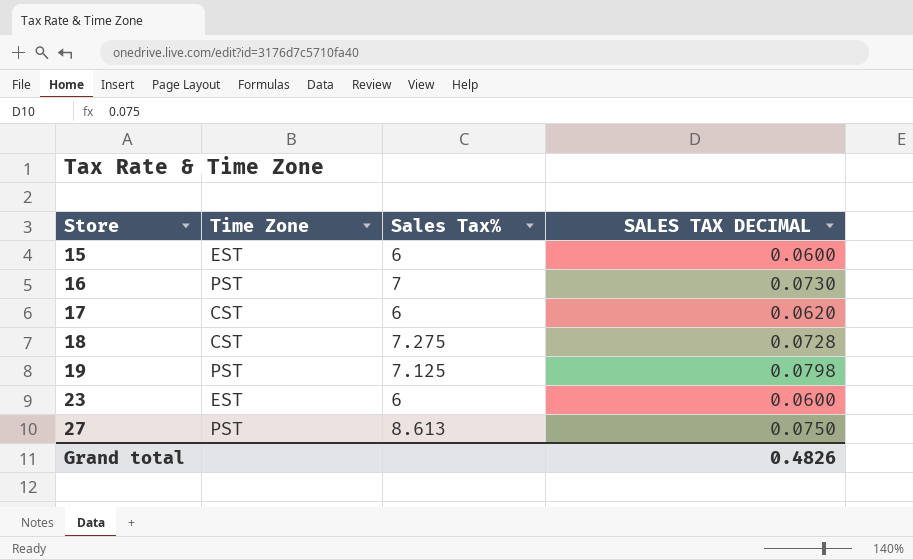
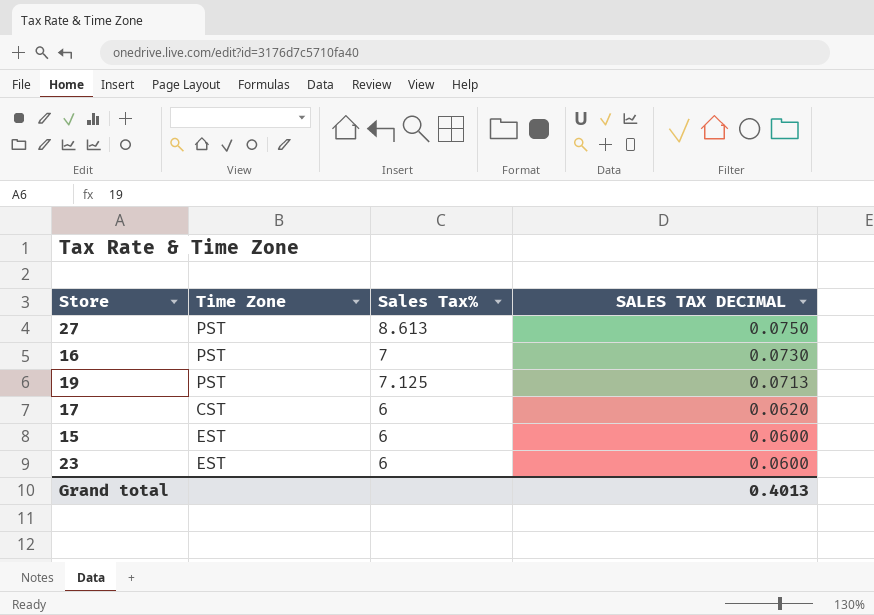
row order: Store ascending -> SALES TAX DECIMAL descending
row 18: CST | 7.275 | 0.0728 -> none
19 | SALES TAX DECIMAL: 0.0798 -> 0.0713
Grand total | SALES TAX DECIMAL: 0.4826 -> 0.4013

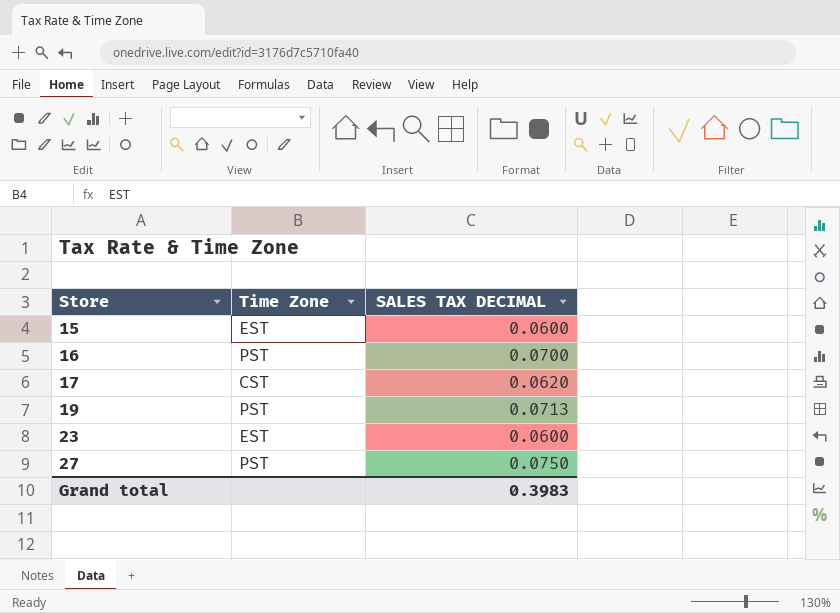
row order: SALES TAX DECIMAL descending -> Store ascending
column Sales Tax% | position: 3 -> none
16 | SALES TAX DECIMAL: 0.0730 -> 0.0700
Grand total | SALES TAX DECIMAL: 0.4013 -> 0.3983

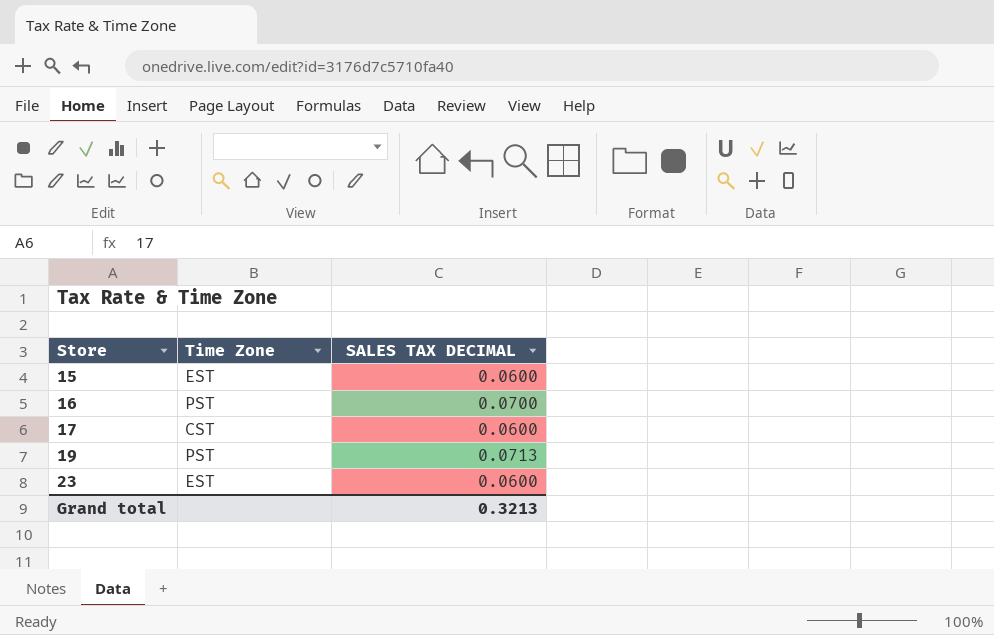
row 27: PST | 0.0750 -> none
17 | SALES TAX DECIMAL: 0.0620 -> 0.0600
Grand total | SALES TAX DECIMAL: 0.3983 -> 0.3213

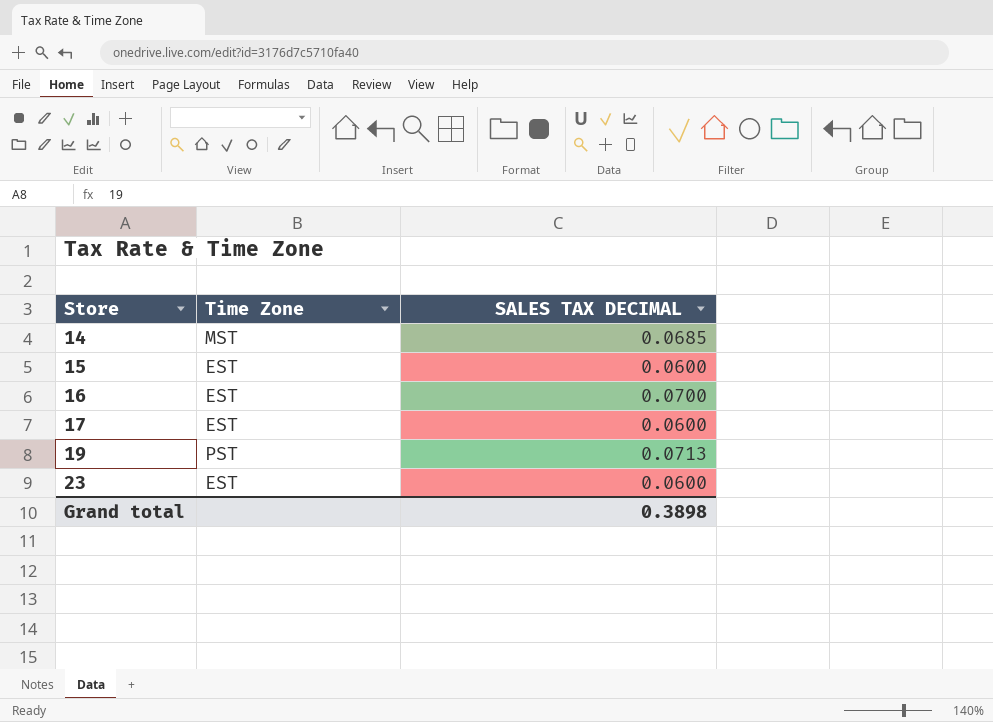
row 14: none -> MST | 0.0685
16 | Time Zone: PST -> EST
17 | Time Zone: CST -> EST
Grand total | SALES TAX DECIMAL: 0.3213 -> 0.3898

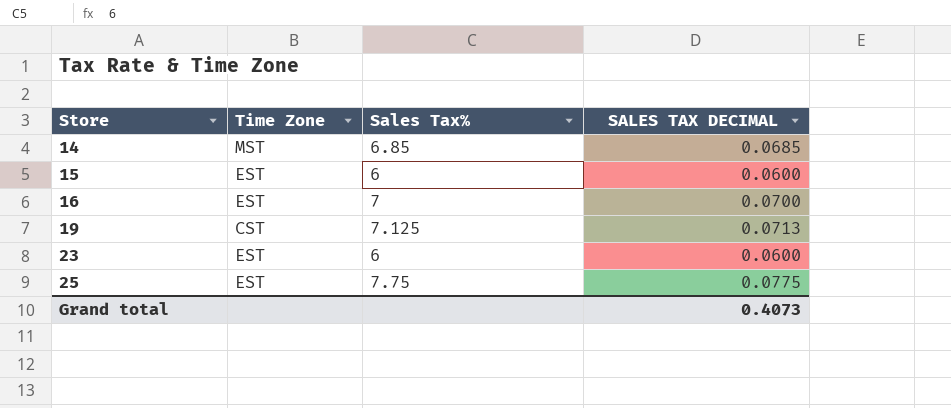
column Sales Tax% | position: none -> 3
row 17: EST | 0.0600 -> none
19 | Time Zone: PST -> CST
row 25: none -> EST | 7.75 | 0.0775
Grand total | SALES TAX DECIMAL: 0.3898 -> 0.4073

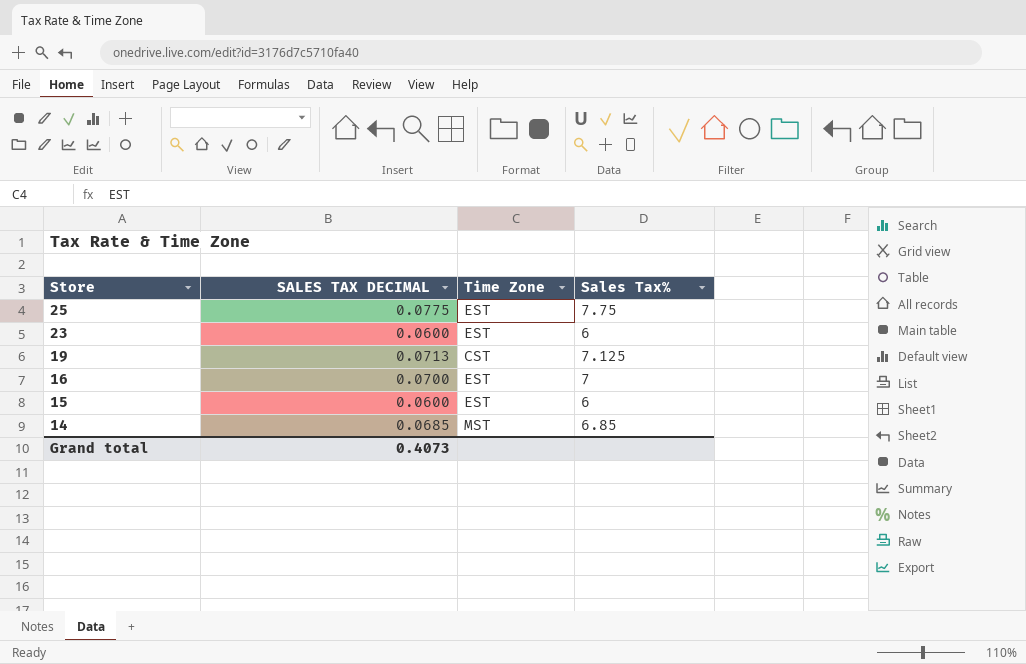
row order: Store ascending -> Store descending
column SALES TAX DECIMAL | position: 4 -> 2

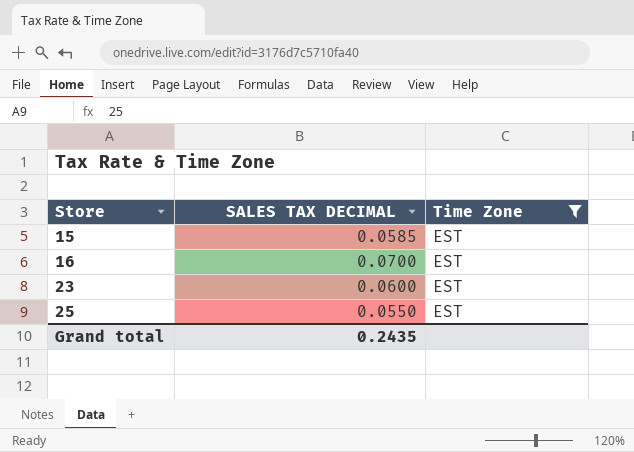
filter: none -> Time Zone = EST
row order: Store descending -> Store ascending
column Sales Tax% | position: 4 -> none
15 | SALES TAX DECIMAL: 0.0600 -> 0.0585
25 | SALES TAX DECIMAL: 0.0775 -> 0.0550
Grand total | SALES TAX DECIMAL: 0.4073 -> 0.2435

